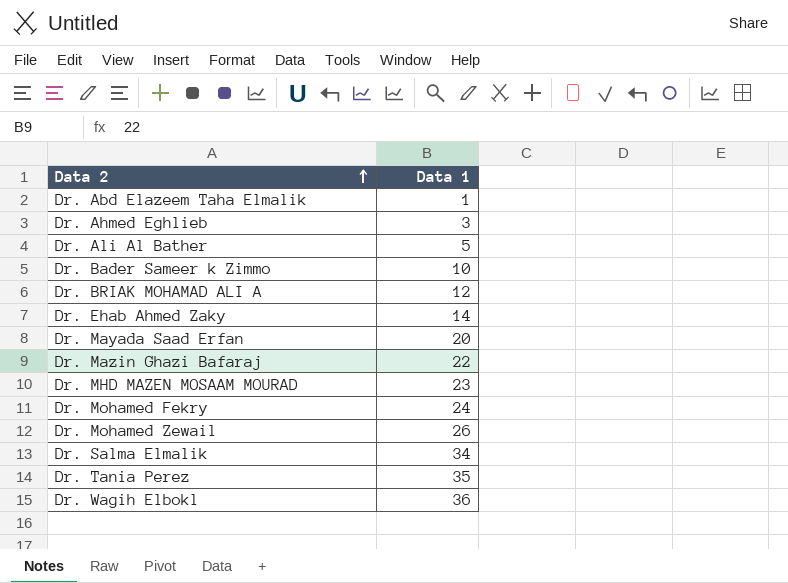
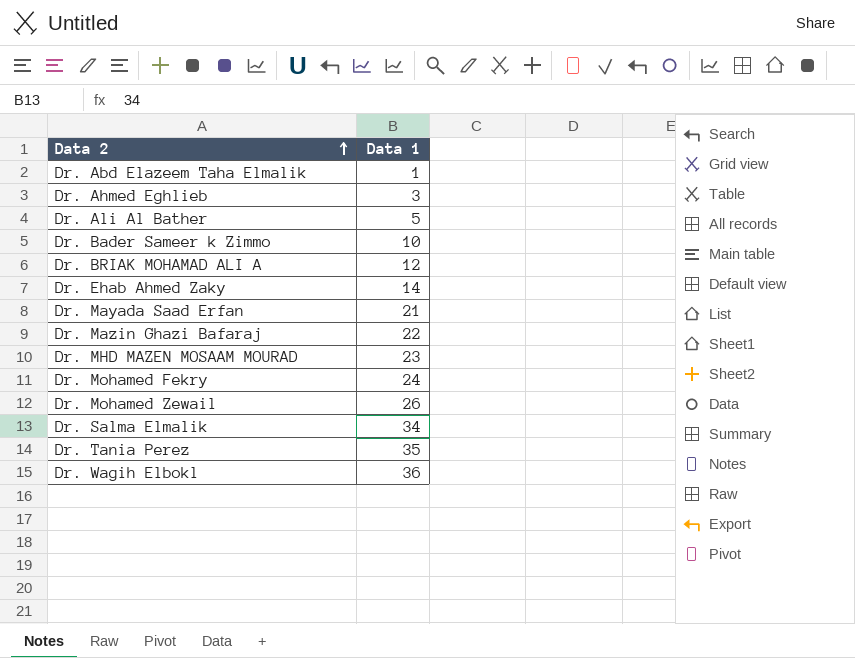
Dr. Mayada Saad Erfan | Data 1: 20 -> 21

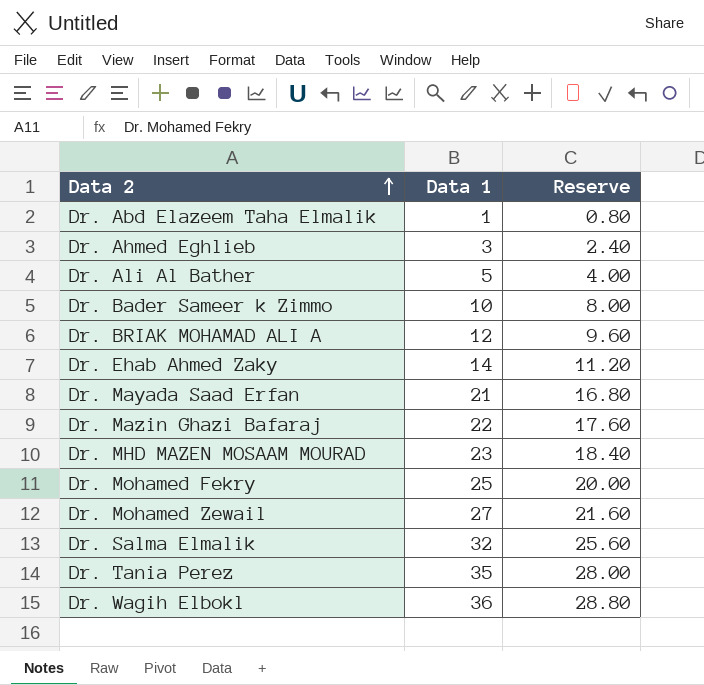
column Reserve | formula: none -> [Data 1] * 0.8
Dr. Mohamed Fekry | Data 1: 24 -> 25
Dr. Mohamed Zewail | Data 1: 26 -> 27
Dr. Salma Elmalik | Data 1: 34 -> 32

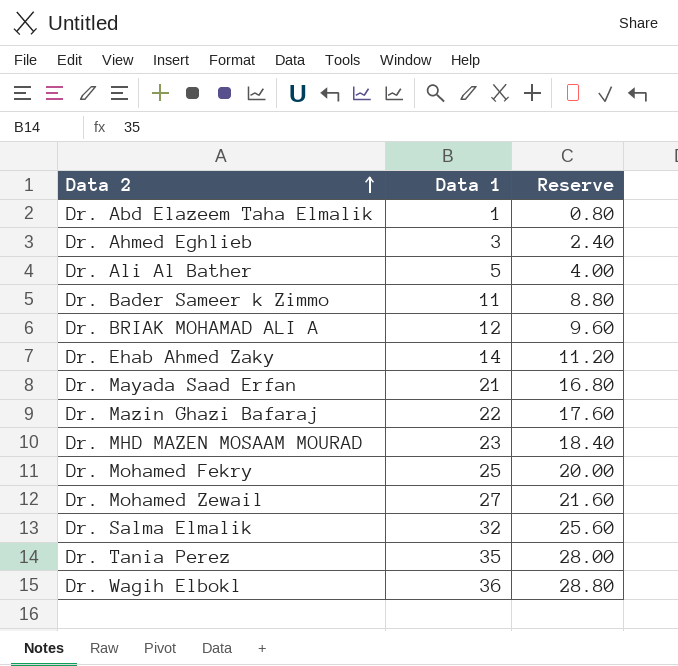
Dr. Bader Sameer k Zimmo | Data 1: 10 -> 11
Dr. Bader Sameer k Zimmo | Reserve: 8.00 -> 8.80

